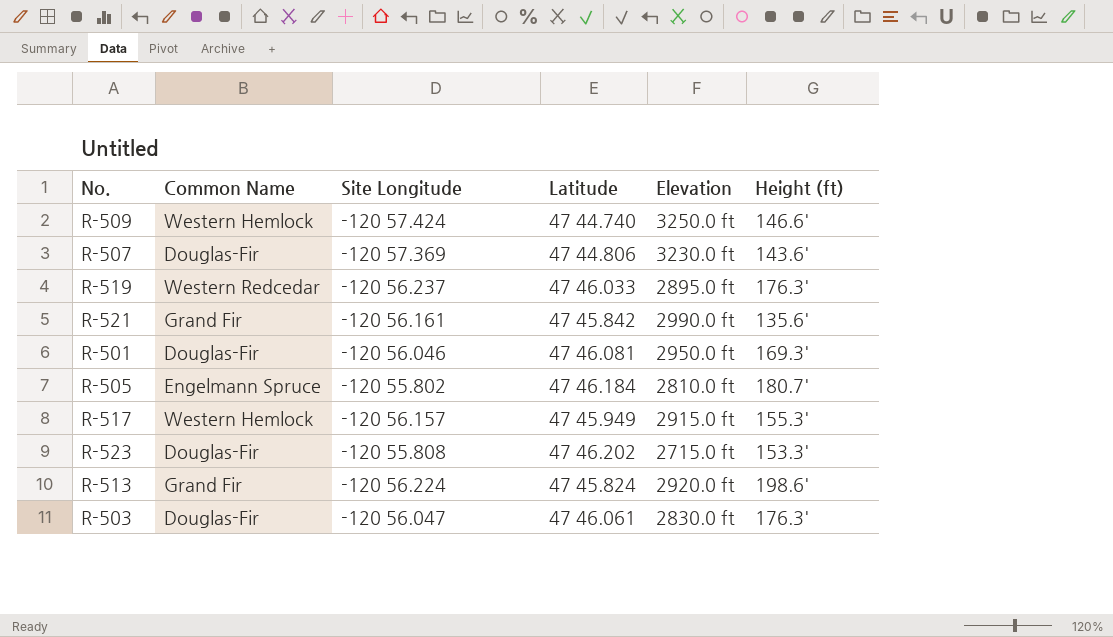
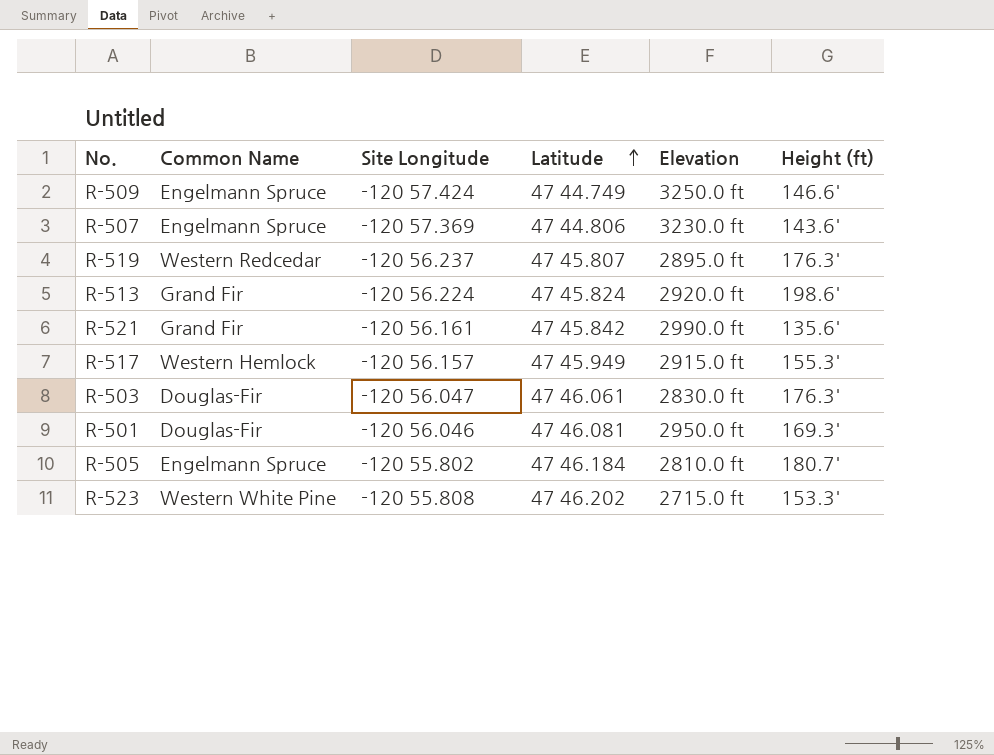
row order: none -> Latitude ascending
R-509 | Common Name: Western Hemlock -> Engelmann Spruce
R-509 | Latitude: 47 44.740 -> 47 44.749
R-507 | Common Name: Douglas-Fir -> Engelmann Spruce
R-519 | Latitude: 47 46.033 -> 47 45.807
R-523 | Common Name: Douglas-Fir -> Western White Pine

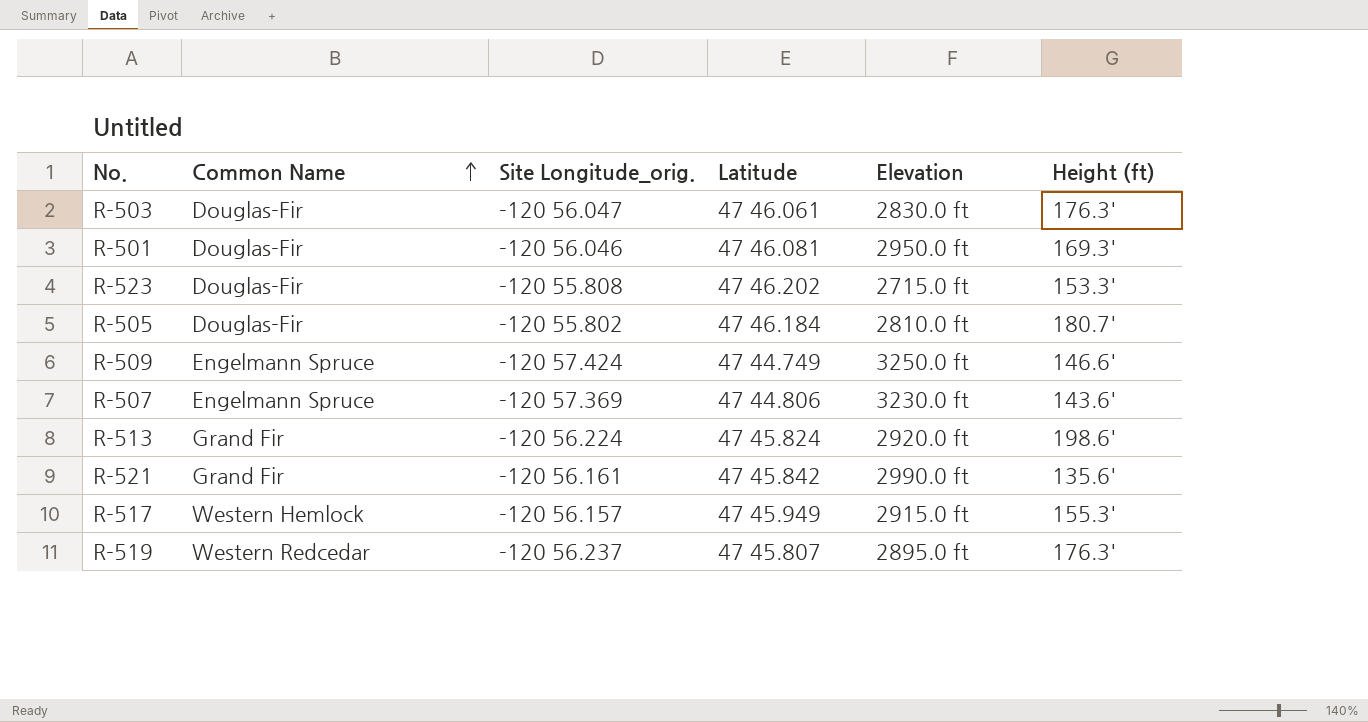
row order: Latitude ascending -> Common Name ascending
column name: Site Longitude -> Site Longitude_orig.
R-523 | Common Name: Western White Pine -> Douglas-Fir
R-505 | Common Name: Engelmann Spruce -> Douglas-Fir

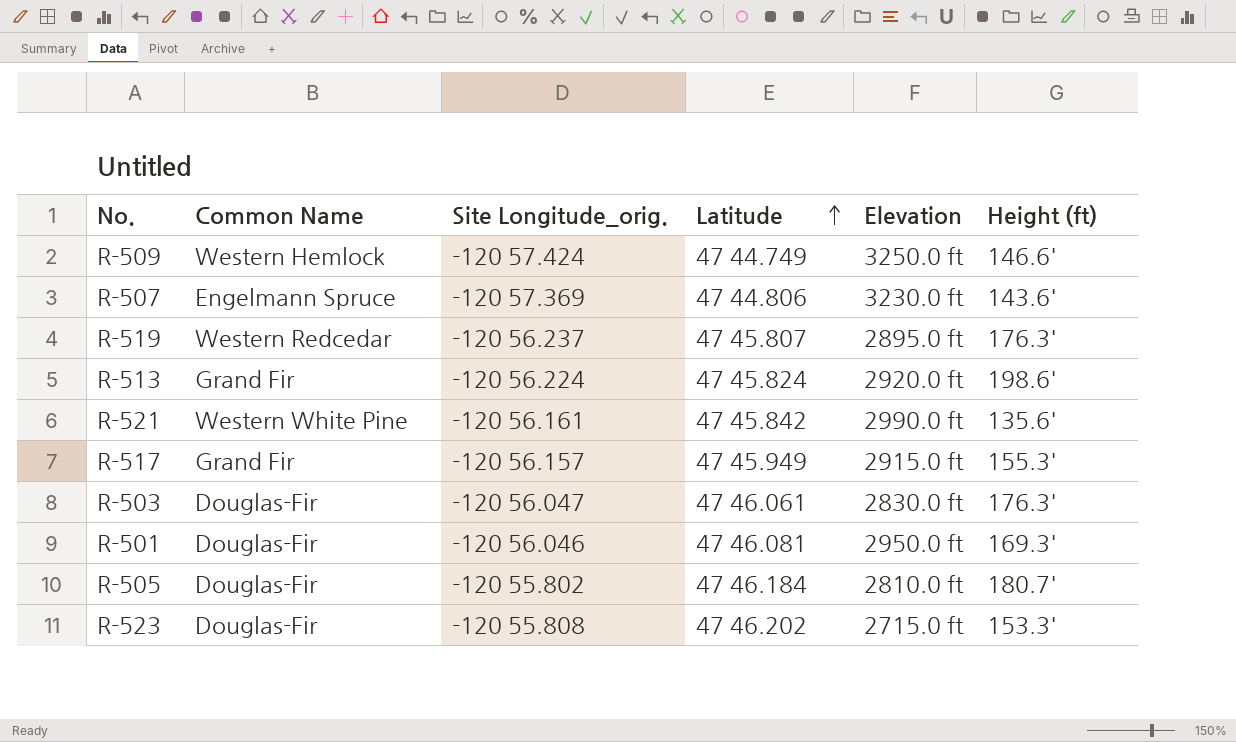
row order: Common Name ascending -> Latitude ascending
R-509 | Common Name: Engelmann Spruce -> Western Hemlock
R-521 | Common Name: Grand Fir -> Western White Pine
R-517 | Common Name: Western Hemlock -> Grand Fir

